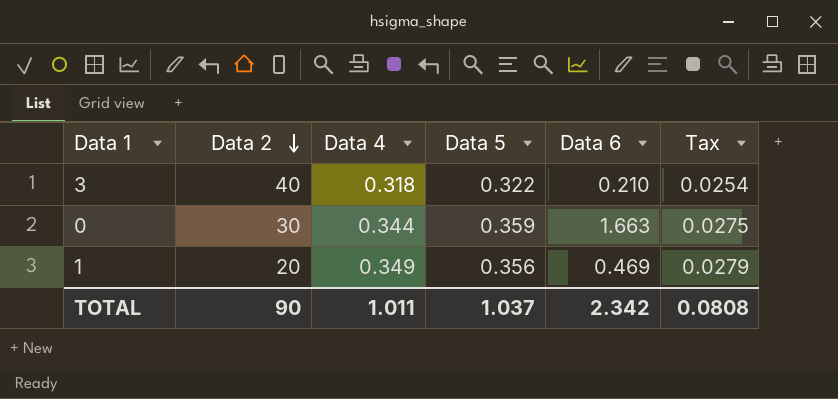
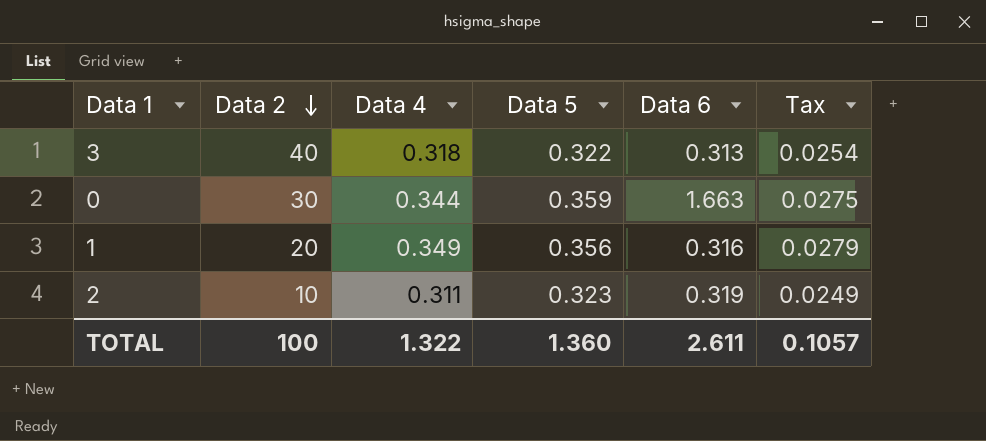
3 | Data 6: 0.210 -> 0.313
1 | Data 6: 0.469 -> 0.316
row 2: none -> 10 | 0.311 | 0.323 | 0.319 | 0.0249
TOTAL | Data 2: 90 -> 100
TOTAL | Data 4: 1.011 -> 1.322
TOTAL | Data 5: 1.037 -> 1.360
TOTAL | Data 6: 2.342 -> 2.611
TOTAL | Tax: 0.0808 -> 0.1057

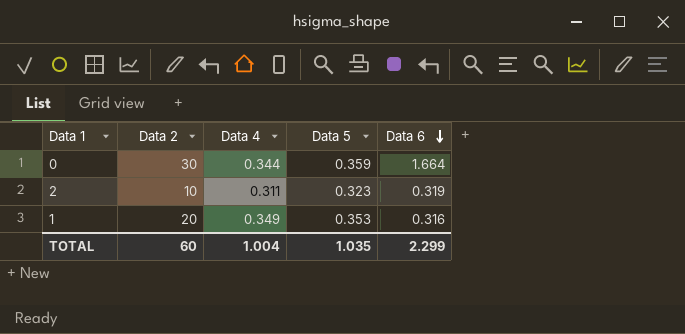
row order: Data 2 descending -> Data 6 descending
column Tax | formula: [Data 4] * 0.08 -> none
row 3: 40 | 0.318 | 0.322 | 0.313 | 0.0254 -> none
0 | Data 6: 1.663 -> 1.664
1 | Data 5: 0.356 -> 0.353
TOTAL | Data 2: 100 -> 60
TOTAL | Data 4: 1.322 -> 1.004
TOTAL | Data 5: 1.360 -> 1.035
TOTAL | Data 6: 2.611 -> 2.299

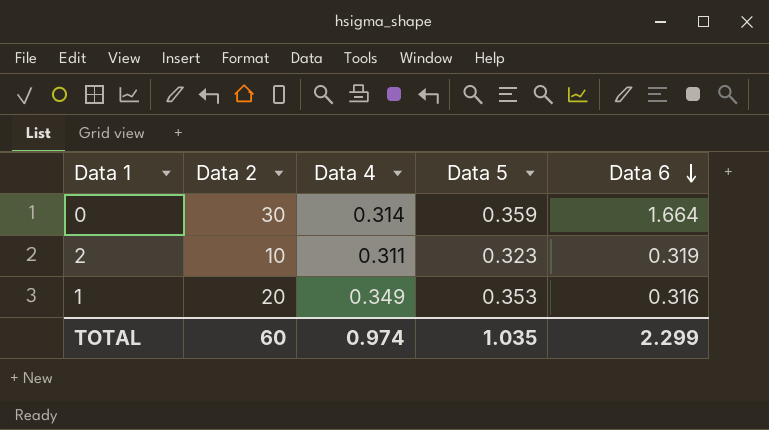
0 | Data 4: 0.344 -> 0.314
TOTAL | Data 4: 1.004 -> 0.974

